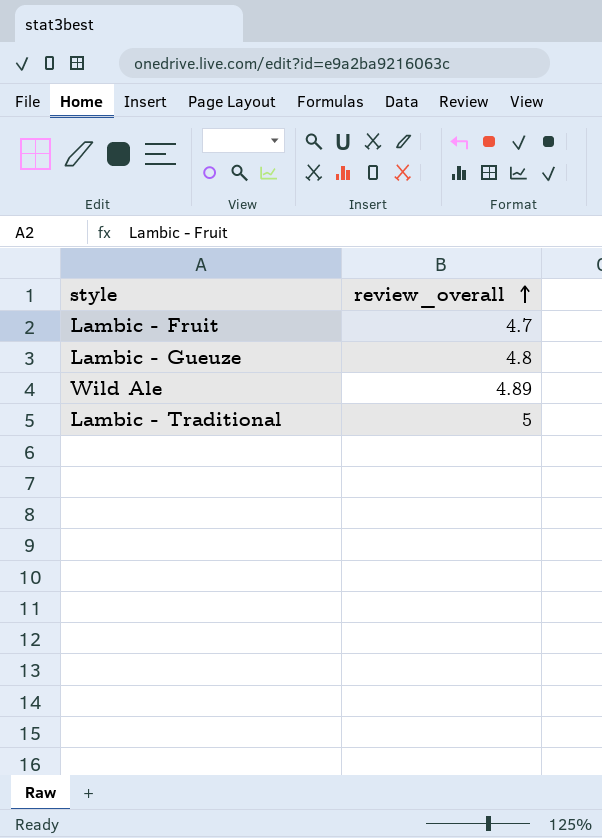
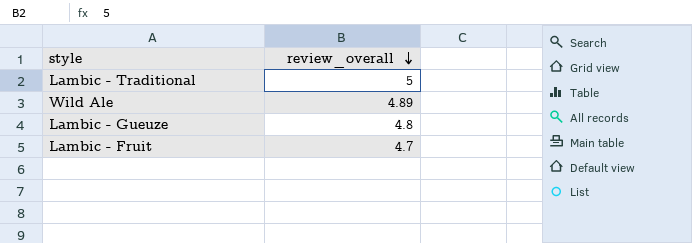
row order: review_overall ascending -> review_overall descending

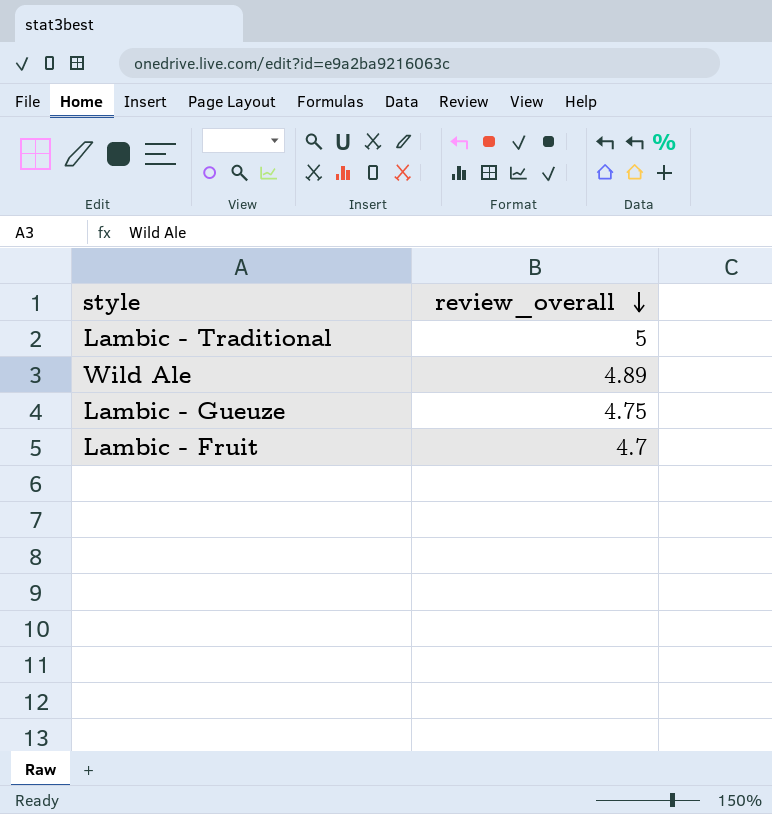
Lambic - Gueuze | review_overall: 4.8 -> 4.75

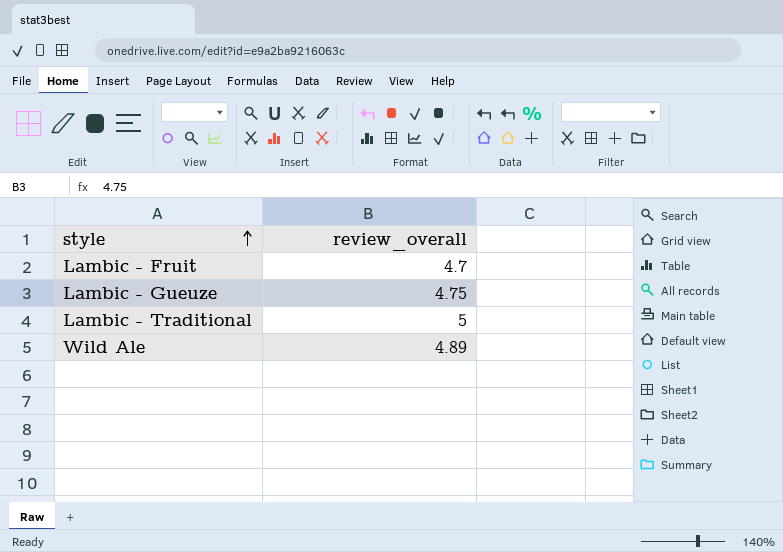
row order: review_overall descending -> style ascending

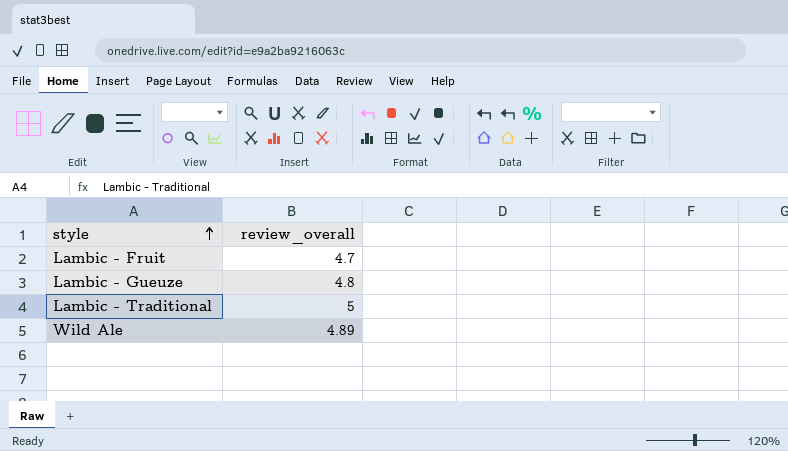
Lambic - Gueuze | review_overall: 4.75 -> 4.8

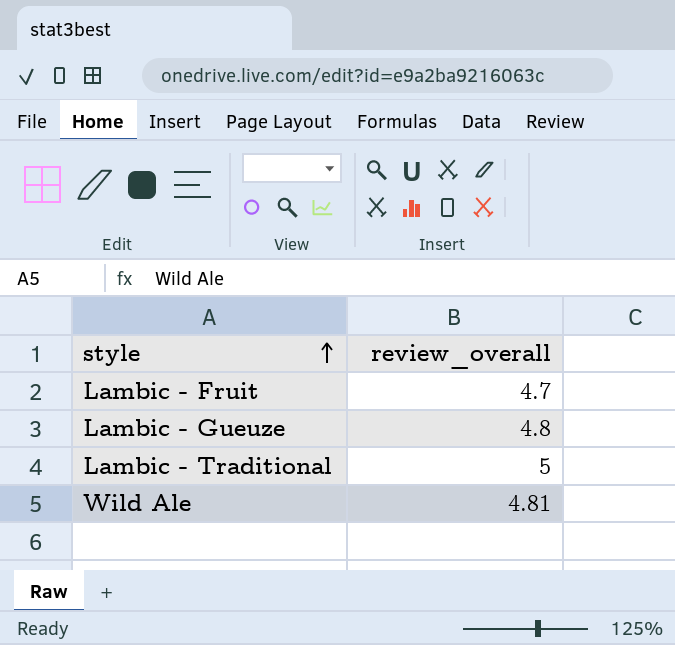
Wild Ale | review_overall: 4.89 -> 4.81

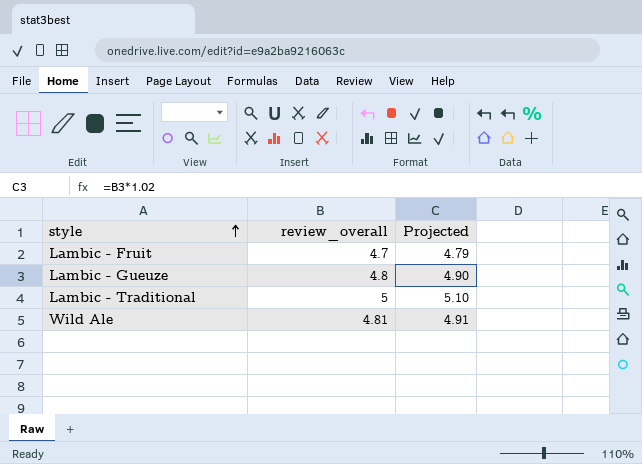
column Projected | formula: none -> [review_overall] * 1.02

